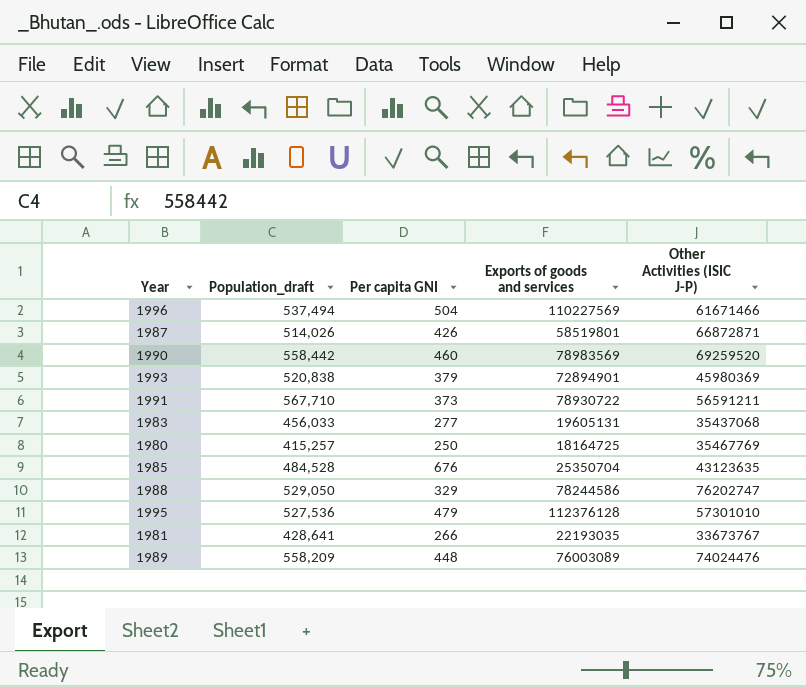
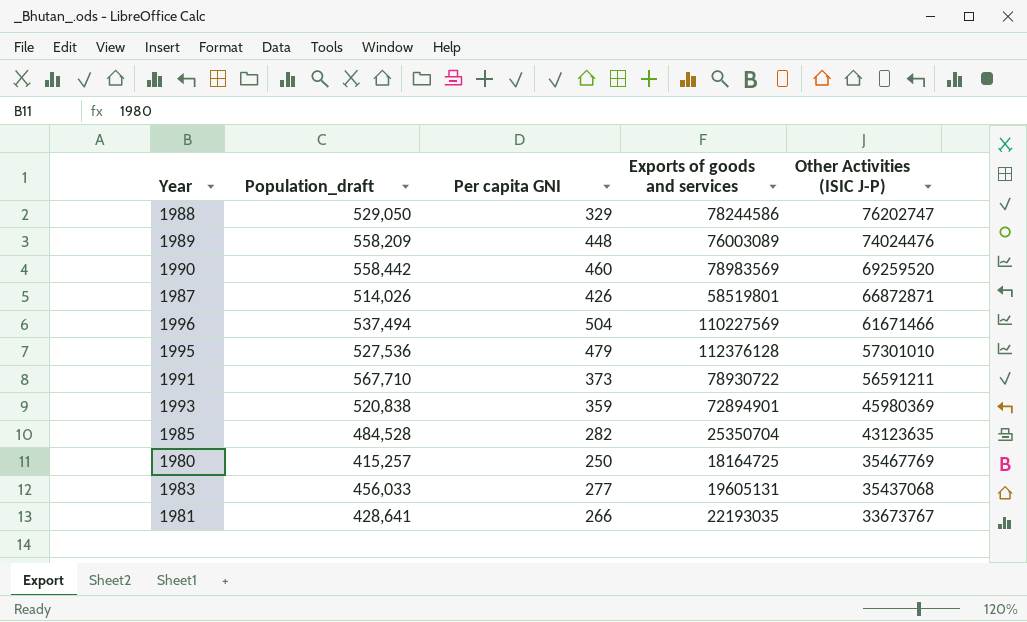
row order: none -> Other Activities (ISIC J-P) descending
1993 | Per capita GNI: 379 -> 359
1985 | Per capita GNI: 676 -> 282

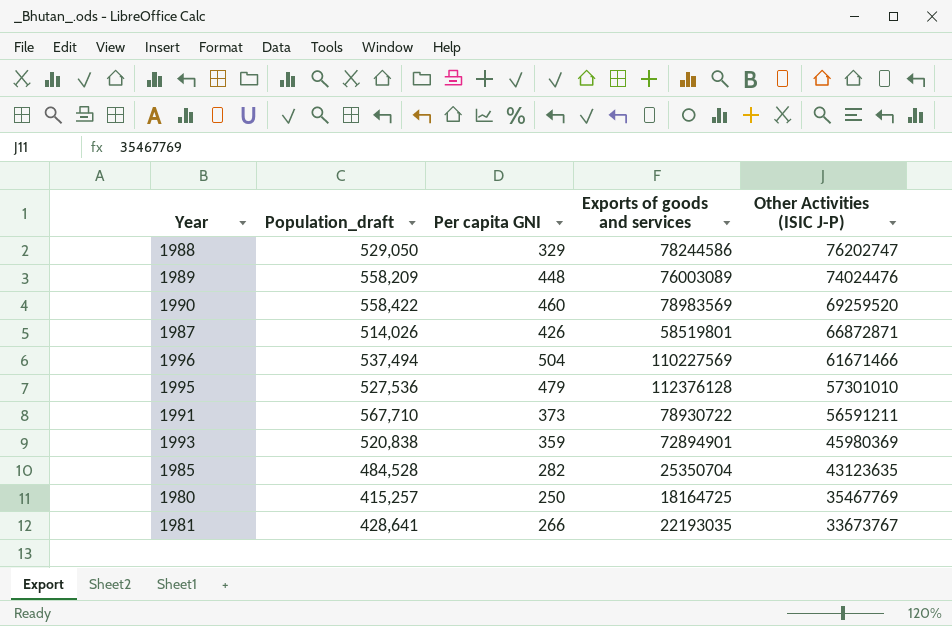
row 1983: 456,033 | 277 | 19605131 | 35437068 -> none
1990 | Population_draft: 558,442 -> 558,422

